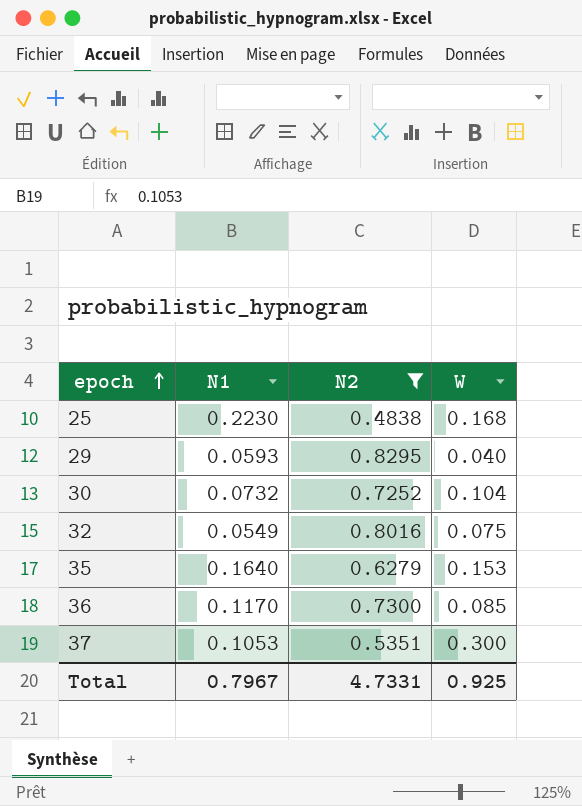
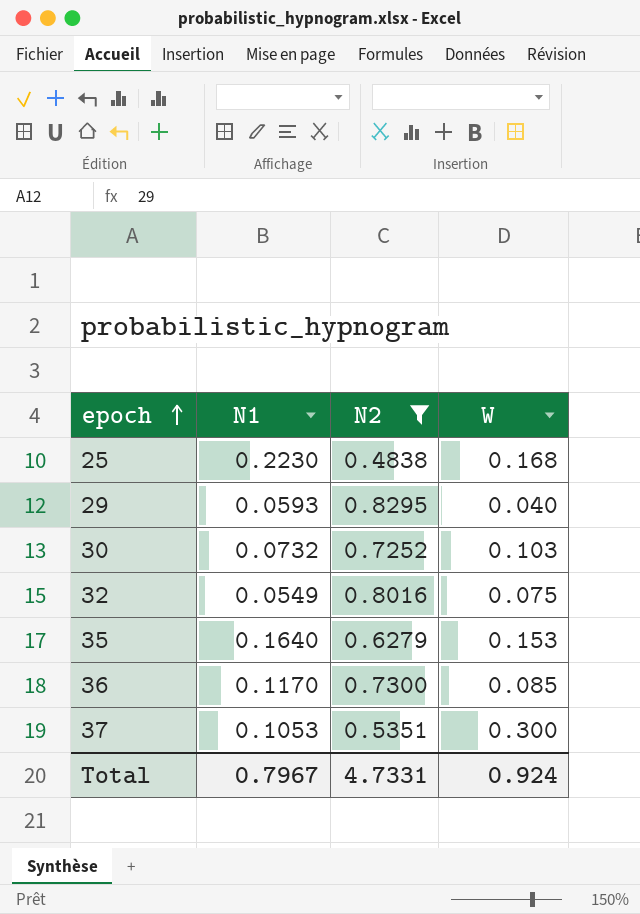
30 | W: 0.104 -> 0.103
Total | W: 0.925 -> 0.924

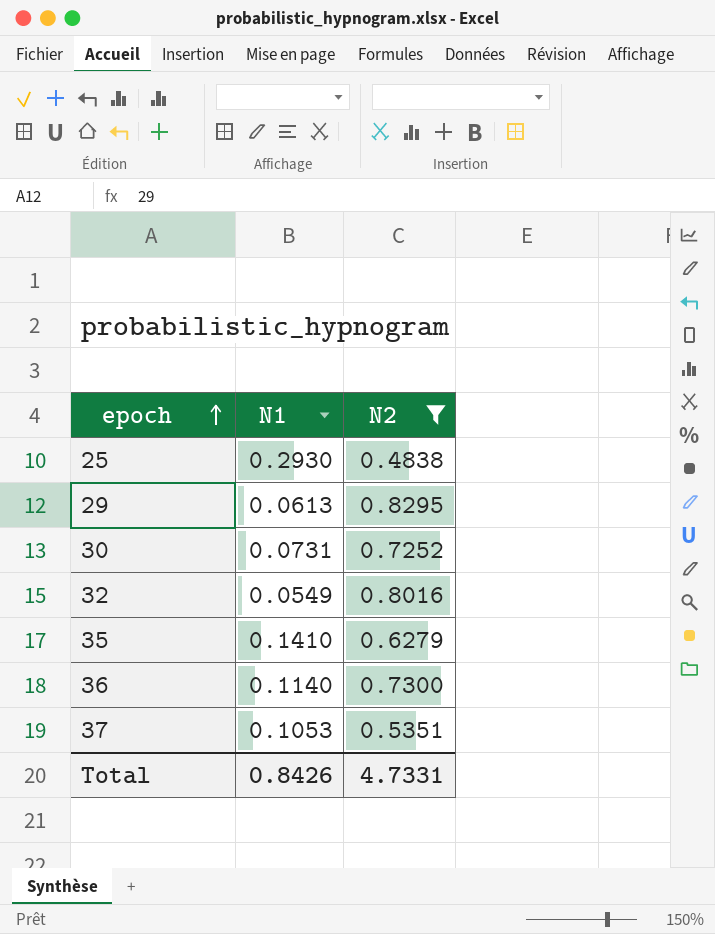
column W | position: 4 -> none
25 | N1: 0.2230 -> 0.2930
29 | N1: 0.0593 -> 0.0613
30 | N1: 0.0732 -> 0.0731
35 | N1: 0.1640 -> 0.1410
36 | N1: 0.1170 -> 0.1140
Total | N1: 0.7967 -> 0.8426

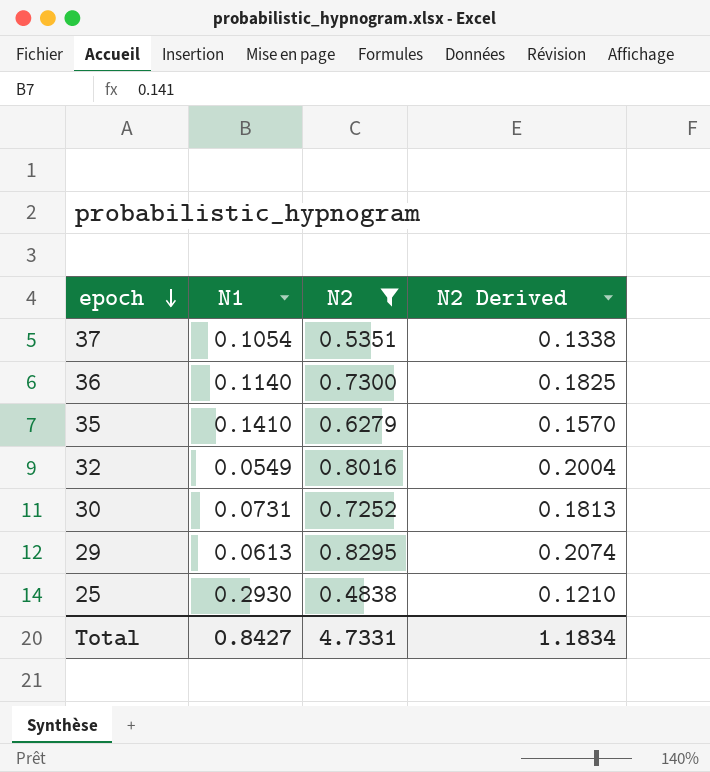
row order: epoch ascending -> epoch descending
column N2 Derived | formula: none -> [N2] * 0.25
37 | N1: 0.1053 -> 0.1054
Total | N1: 0.8426 -> 0.8427

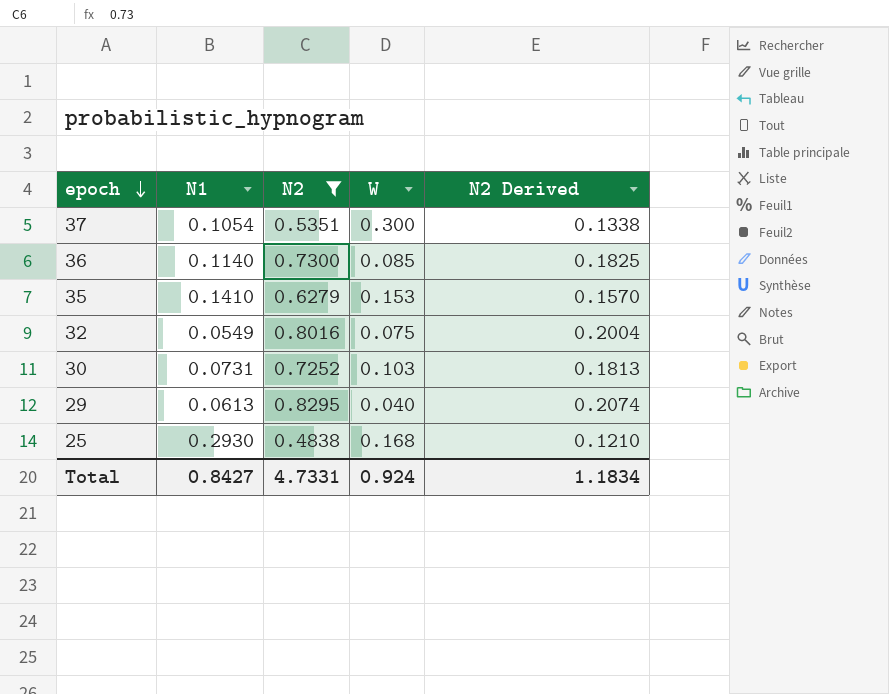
column W | position: none -> 4

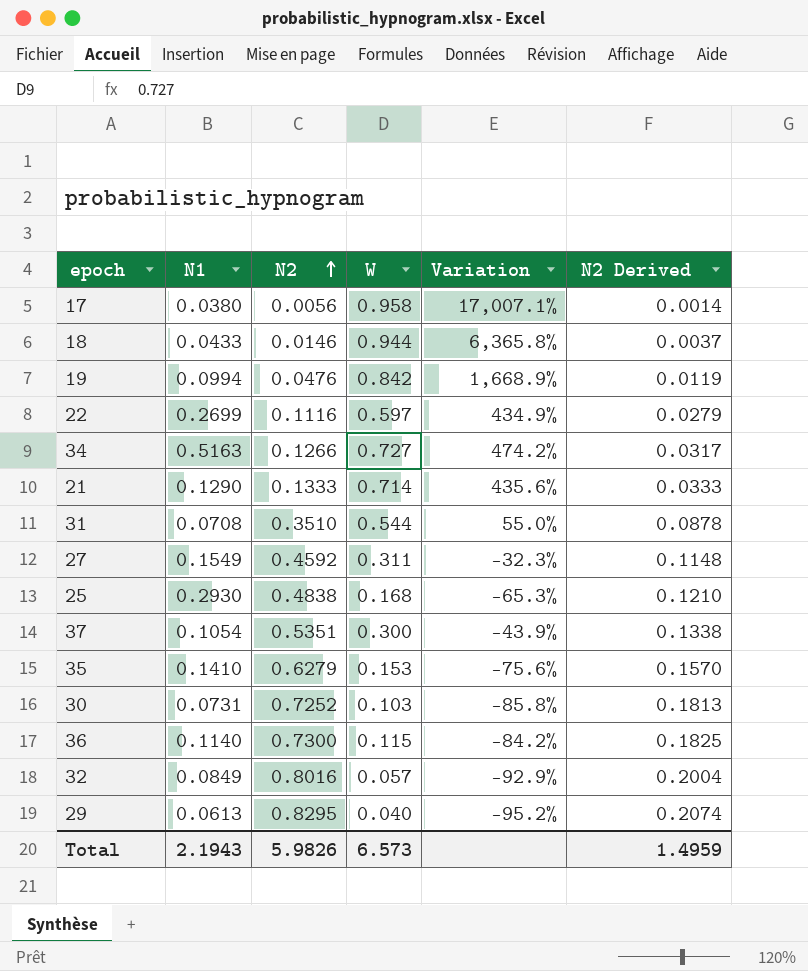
filter: N2 >= 0.4838 -> none
row order: epoch descending -> N2 ascending
column Variation | formula: none -> ([W] - [N2]) / [N2]
36 | W: 0.085 -> 0.115
32 | N1: 0.0549 -> 0.0849
32 | W: 0.075 -> 0.057
Total | N1: 0.8427 -> 2.1943
Total | N2: 4.7331 -> 5.9826
Total | W: 0.924 -> 6.573
Total | N2 Derived: 1.1834 -> 1.4959

